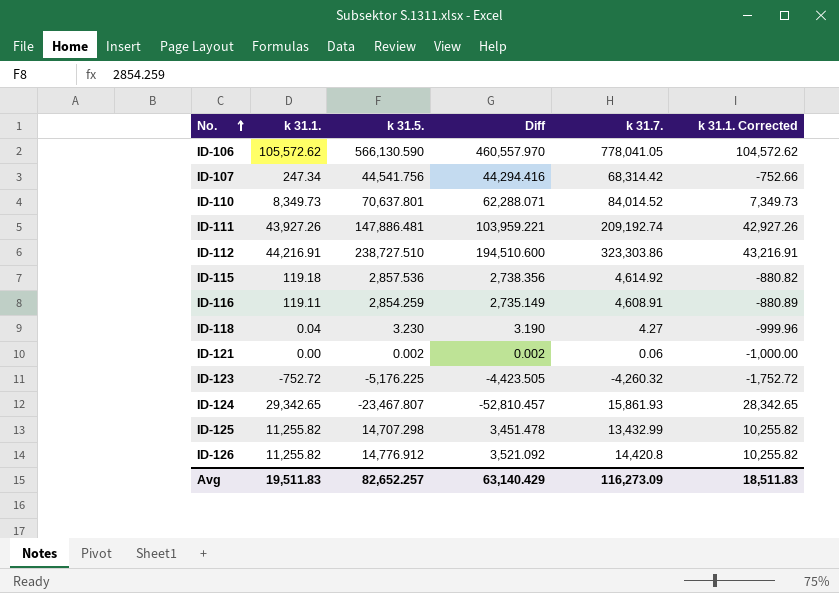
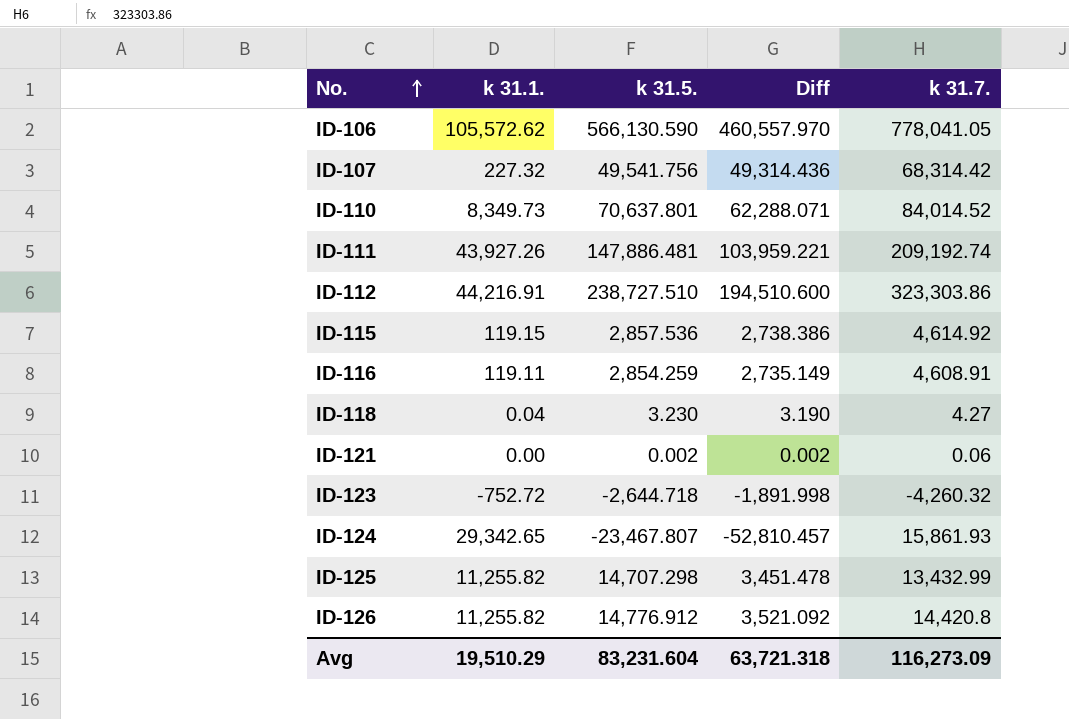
column k 31.1. Corrected | formula: [k 31.1.] - 1000 -> none
ID-107 | k 31.1.: 247.34 -> 227.32
ID-107 | k 31.5.: 44,541.756 -> 49,541.756
ID-107 | Diff: 44,294.416 -> 49,314.436
ID-115 | k 31.1.: 119.18 -> 119.15
ID-115 | Diff: 2,738.356 -> 2,738.386
ID-123 | k 31.5.: -5,176.225 -> -2,644.718
ID-123 | Diff: -4,423.505 -> -1,891.998
Avg | k 31.1.: 19,511.83 -> 19,510.29
Avg | k 31.5.: 82,652.257 -> 83,231.604
Avg | Diff: 63,140.429 -> 63,721.318

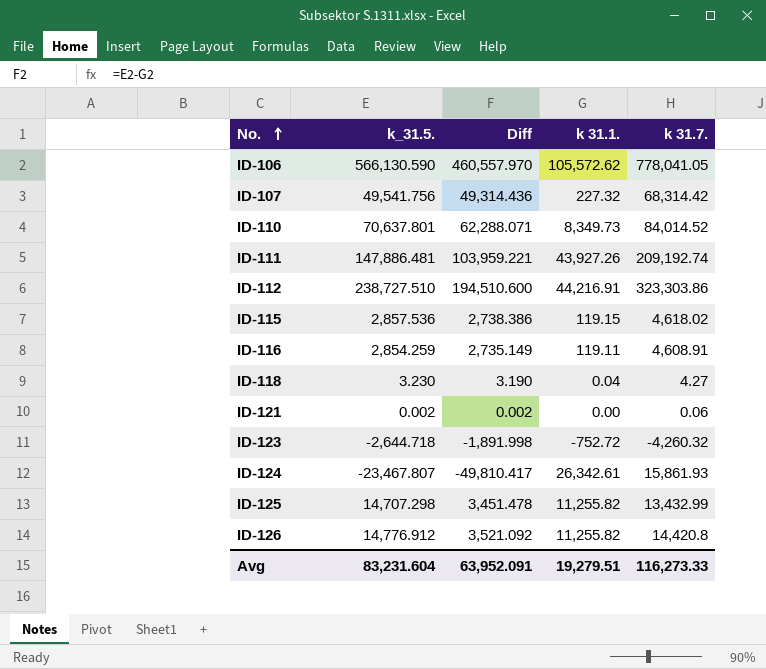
column name: k 31.5. -> k_31.5.
column k 31.1. | position: 2 -> 4
ID-115 | k 31.7.: 4,614.92 -> 4,618.02
ID-124 | Diff: -52,810.457 -> -49,810.417
ID-124 | k 31.1.: 29,342.65 -> 26,342.61
Avg | Diff: 63,721.318 -> 63,952.091
Avg | k 31.1.: 19,510.29 -> 19,279.51
Avg | k 31.7.: 116,273.09 -> 116,273.33

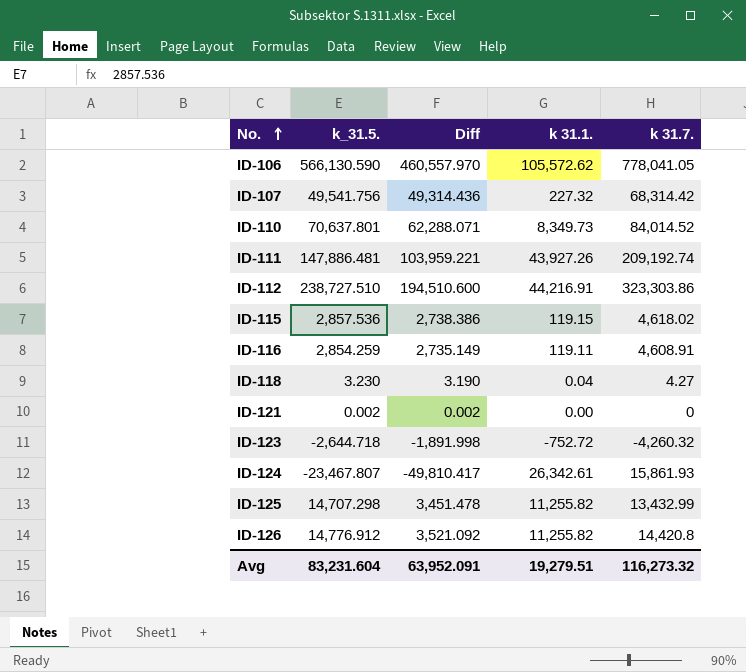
ID-121 | k 31.7.: 0.06 -> 0
Avg | k 31.7.: 116,273.33 -> 116,273.32

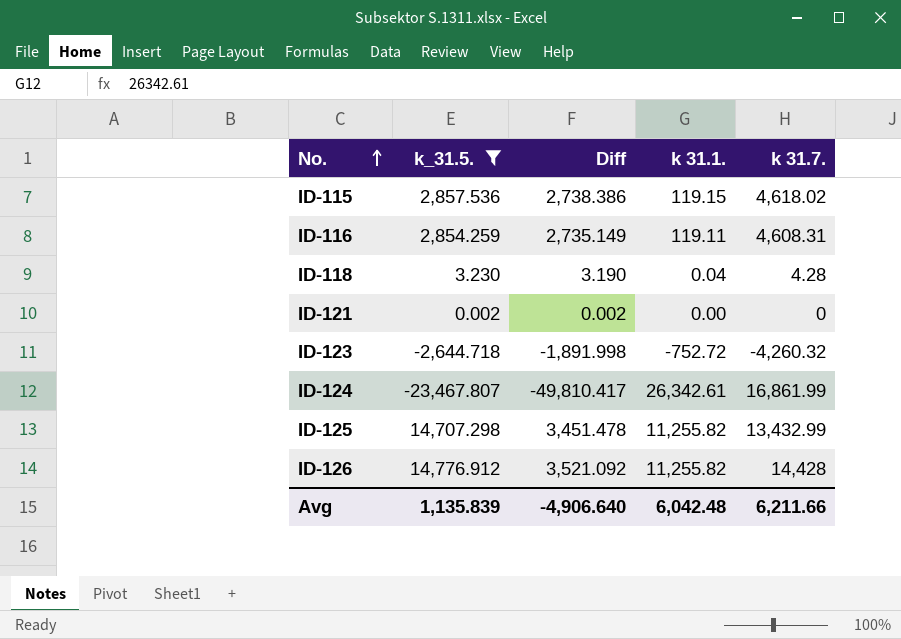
filter: none -> k_31.5. <= 14,776.912
ID-116 | k 31.7.: 4,608.91 -> 4,608.31
ID-118 | k 31.7.: 4.27 -> 4.28
ID-124 | k 31.7.: 15,861.93 -> 16,861.99
ID-126 | k 31.7.: 14,420.8 -> 14,428
Avg | k_31.5.: 83,231.604 -> 1,135.839
Avg | Diff: 63,952.091 -> -4,906.640
Avg | k 31.1.: 19,279.51 -> 6,042.48
Avg | k 31.7.: 116,273.32 -> 6,211.66

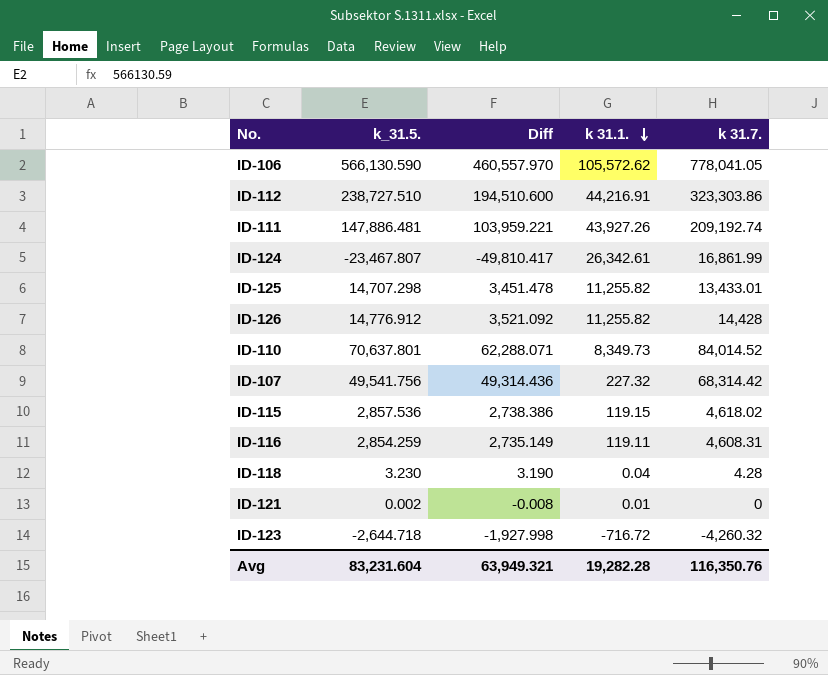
filter: k_31.5. <= 14,776.912 -> none
row order: No. ascending -> k 31.1. descending
ID-125 | k 31.7.: 13,432.99 -> 13,433.01
ID-121 | Diff: 0.002 -> -0.008
ID-121 | k 31.1.: 0.00 -> 0.01
ID-123 | Diff: -1,891.998 -> -1,927.998
ID-123 | k 31.1.: -752.72 -> -716.72
Avg | k_31.5.: 1,135.839 -> 83,231.604
Avg | Diff: -4,906.640 -> 63,949.321
Avg | k 31.1.: 6,042.48 -> 19,282.28
Avg | k 31.7.: 6,211.66 -> 116,350.76

